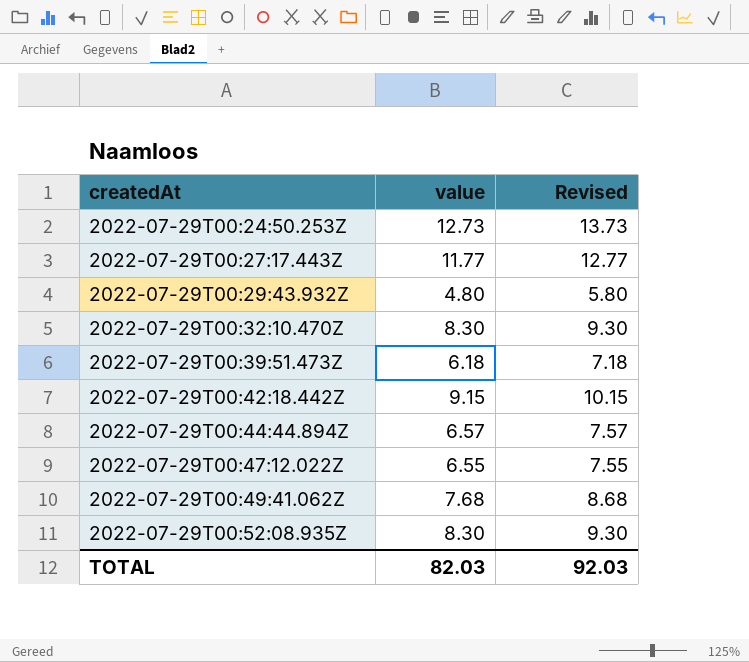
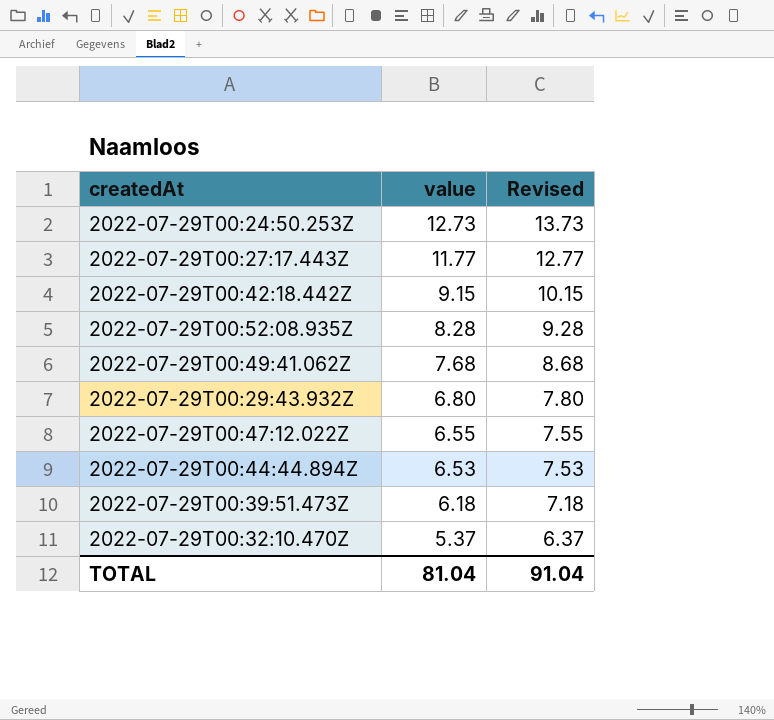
row order: createdAt ascending -> value descending
2022-07-29T00:52:08.935Z | value: 8.30 -> 8.28
2022-07-29T00:52:08.935Z | Revised: 9.30 -> 9.28
2022-07-29T00:29:43.932Z | value: 4.80 -> 6.80
2022-07-29T00:29:43.932Z | Revised: 5.80 -> 7.80
2022-07-29T00:44:44.894Z | value: 6.57 -> 6.53
2022-07-29T00:44:44.894Z | Revised: 7.57 -> 7.53
2022-07-29T00:32:10.470Z | value: 8.30 -> 5.37
2022-07-29T00:32:10.470Z | Revised: 9.30 -> 6.37
TOTAL | value: 82.03 -> 81.04
TOTAL | Revised: 92.03 -> 91.04

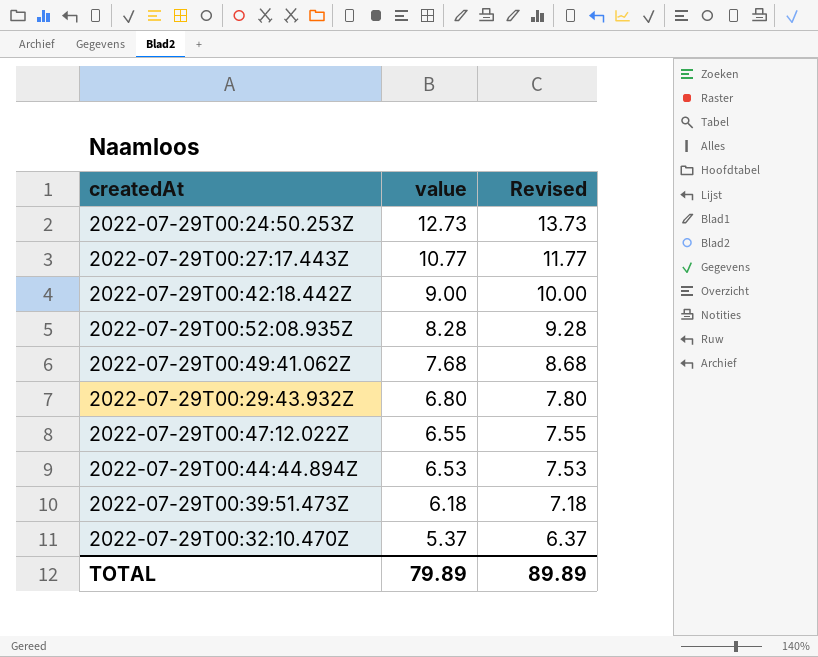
2022-07-29T00:27:17.443Z | value: 11.77 -> 10.77
2022-07-29T00:27:17.443Z | Revised: 12.77 -> 11.77
2022-07-29T00:42:18.442Z | value: 9.15 -> 9.00
2022-07-29T00:42:18.442Z | Revised: 10.15 -> 10.00
TOTAL | value: 81.04 -> 79.89
TOTAL | Revised: 91.04 -> 89.89

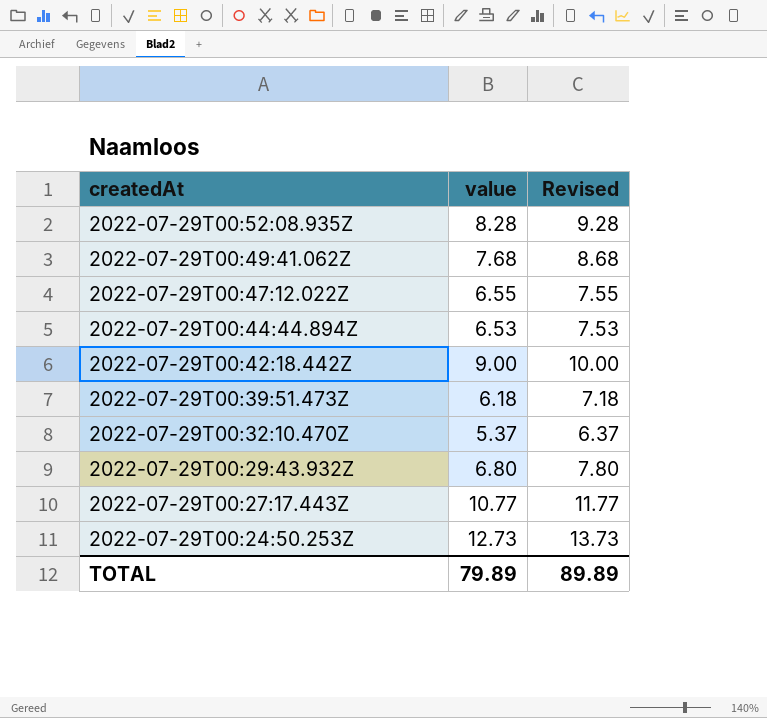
row order: value descending -> createdAt descending

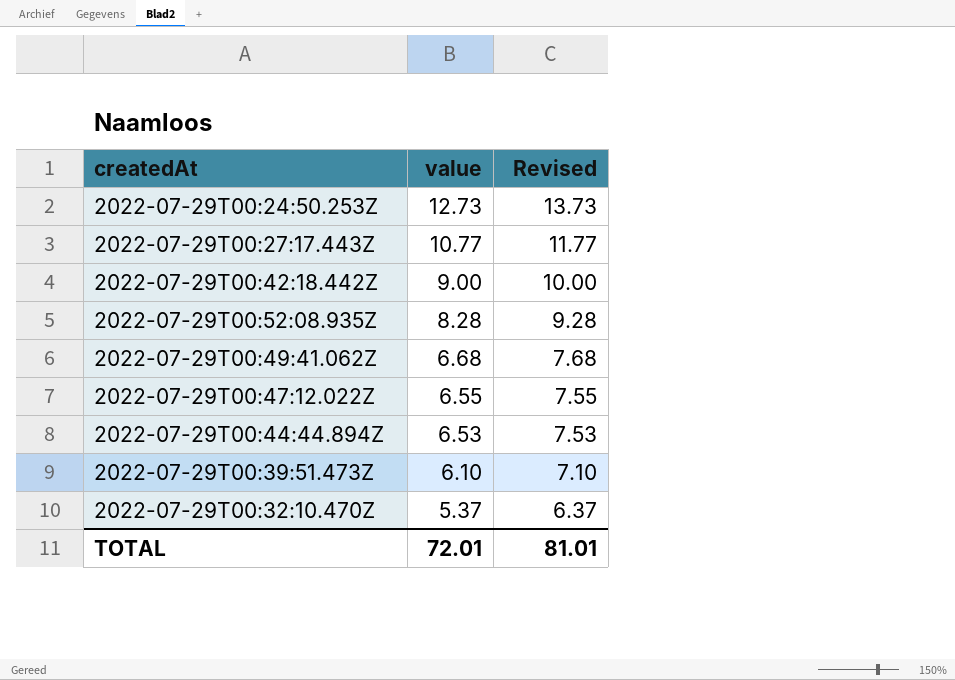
row order: createdAt descending -> value descending
row 2022-07-29T00:29:43.932Z: 6.80 | 7.80 -> none
2022-07-29T00:49:41.062Z | value: 7.68 -> 6.68
2022-07-29T00:49:41.062Z | Revised: 8.68 -> 7.68
2022-07-29T00:39:51.473Z | value: 6.18 -> 6.10
2022-07-29T00:39:51.473Z | Revised: 7.18 -> 7.10
TOTAL | value: 79.89 -> 72.01
TOTAL | Revised: 89.89 -> 81.01

